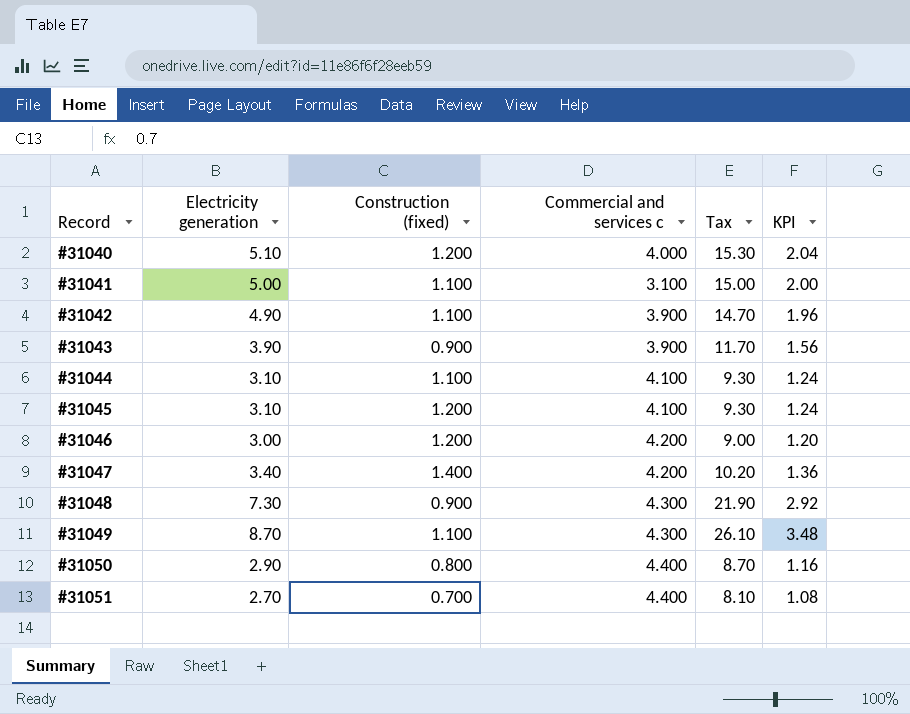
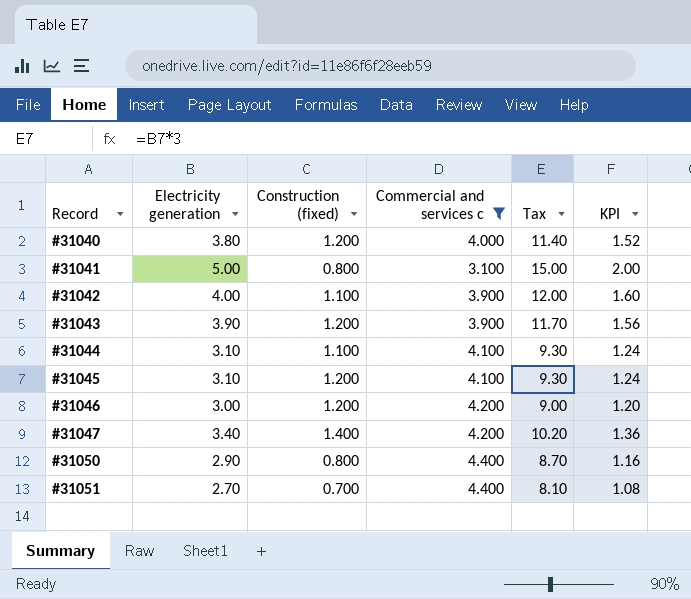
filter: none -> Commercial and services c != 4.300
#31040 | Electricity generation: 5.10 -> 3.80
#31040 | Tax: 15.30 -> 11.40
#31040 | KPI: 2.04 -> 1.52
#31041 | Construction (fixed): 1.100 -> 0.800
#31042 | Electricity generation: 4.90 -> 4.00
#31042 | Tax: 14.70 -> 12.00
#31042 | KPI: 1.96 -> 1.60
#31043 | Construction (fixed): 0.900 -> 1.200

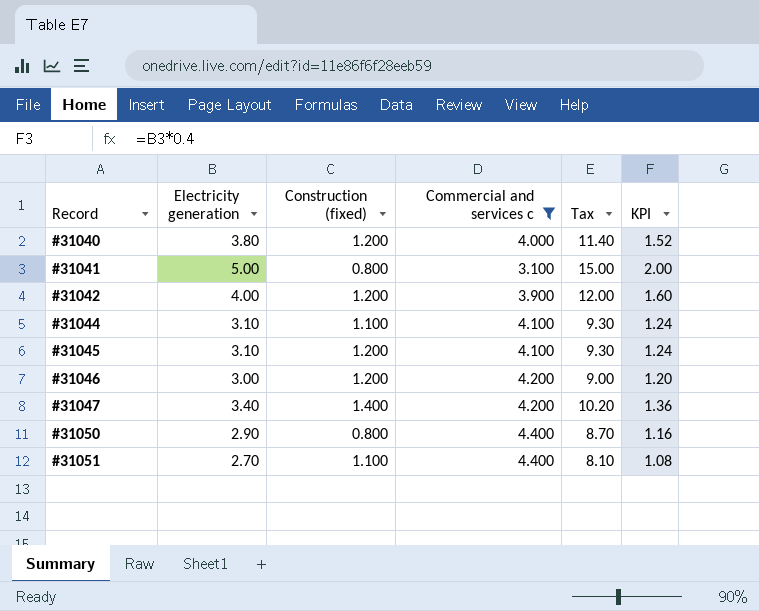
row #31043: 3.90 | 1.200 | 3.900 | 11.70 | 1.56 -> none
#31042 | Construction (fixed): 1.100 -> 1.200
#31051 | Construction (fixed): 0.700 -> 1.100

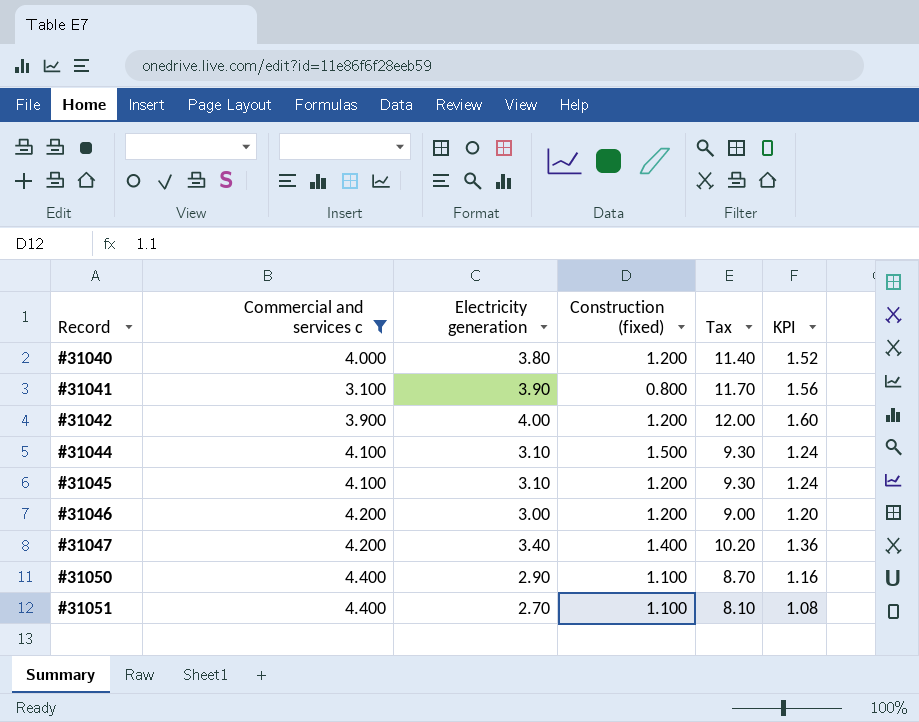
column Commercial and services c | position: 4 -> 2
#31041 | Electricity generation: 5.00 -> 3.90
#31041 | Tax: 15.00 -> 11.70
#31041 | KPI: 2.00 -> 1.56
#31044 | Construction (fixed): 1.100 -> 1.500
#31050 | Construction (fixed): 0.800 -> 1.100

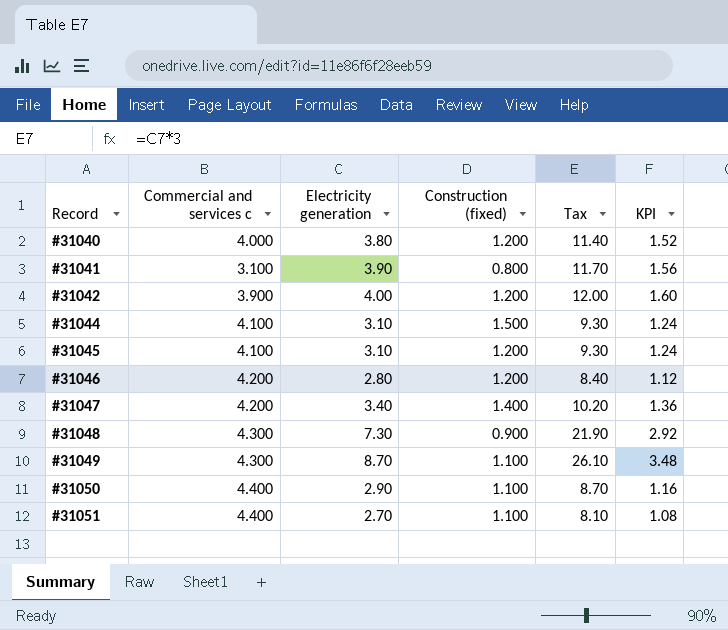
filter: Commercial and services c != 4.300 -> none
#31046 | Electricity generation: 3.00 -> 2.80
#31046 | Tax: 9.00 -> 8.40
#31046 | KPI: 1.20 -> 1.12

